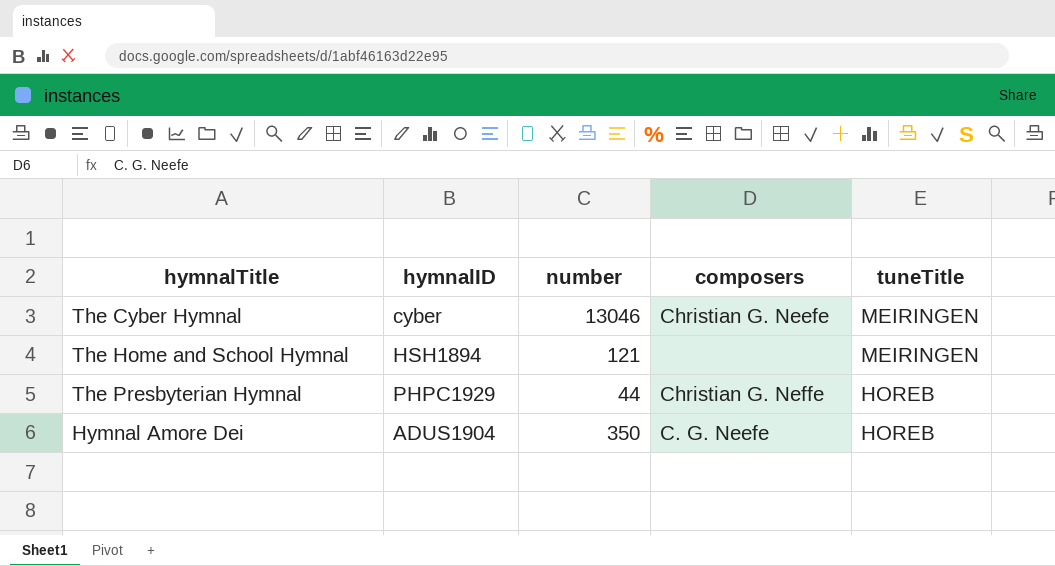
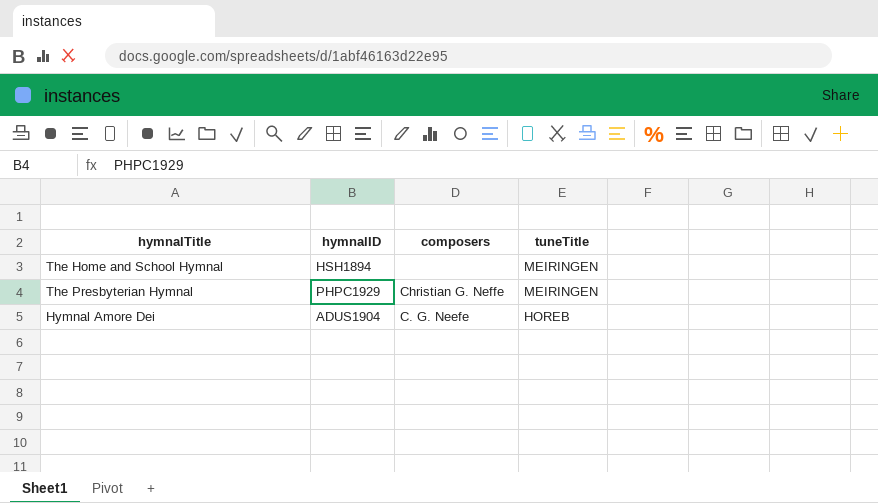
column number | position: 3 -> none
row The Cyber Hymnal: cyber | 13046 | Christian G. Neefe | MEIRINGEN -> none
The Presbyterian Hymnal | tuneTitle: HOREB -> MEIRINGEN

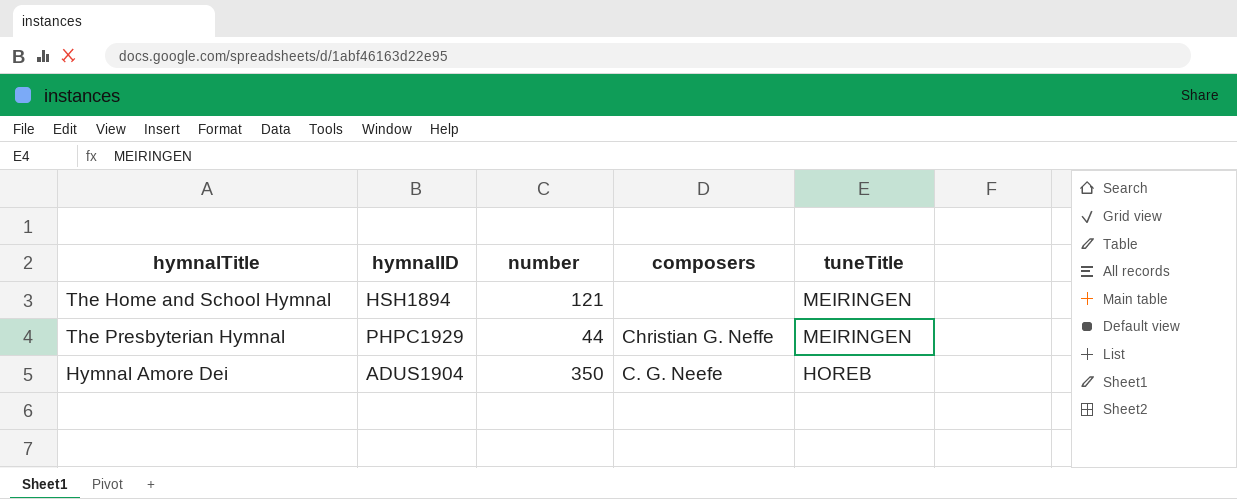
column number | position: none -> 3

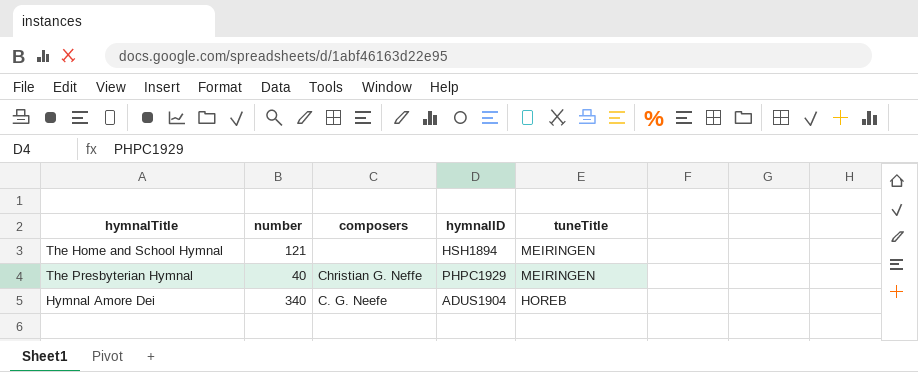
column hymnalID | position: 2 -> 4
The Presbyterian Hymnal | number: 44 -> 40
Hymnal Amore Dei | number: 350 -> 340

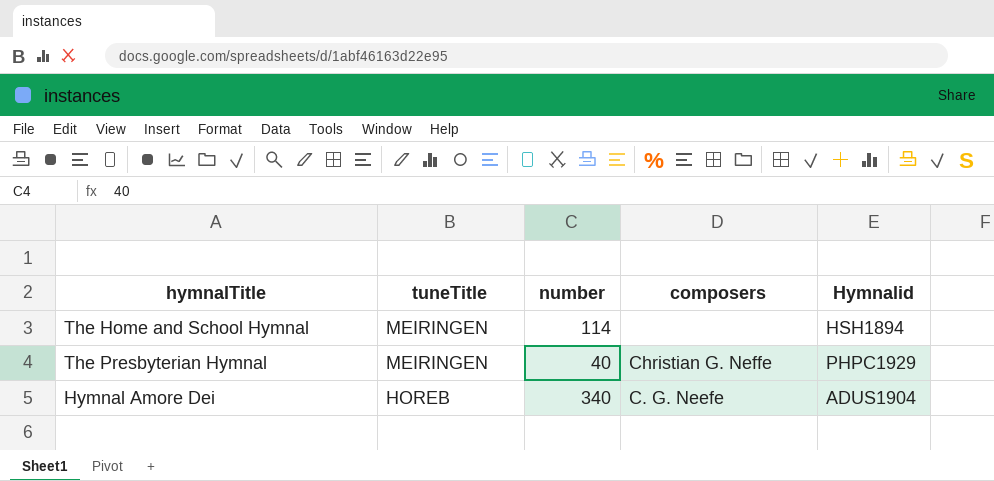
column tuneTitle | position: 5 -> 2
column name: hymnalID -> Hymnalid
The Home and School Hymnal | number: 121 -> 114

